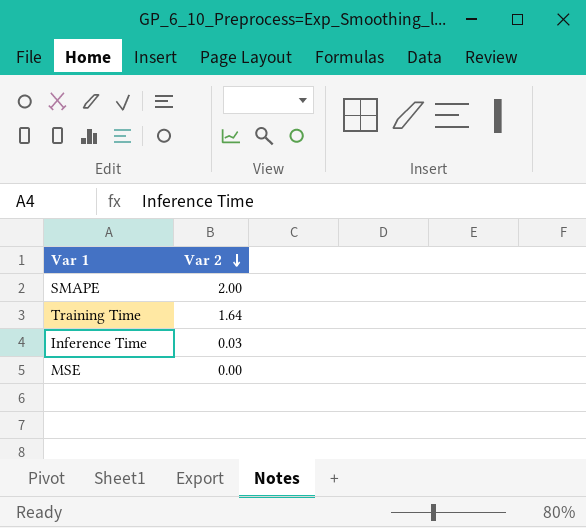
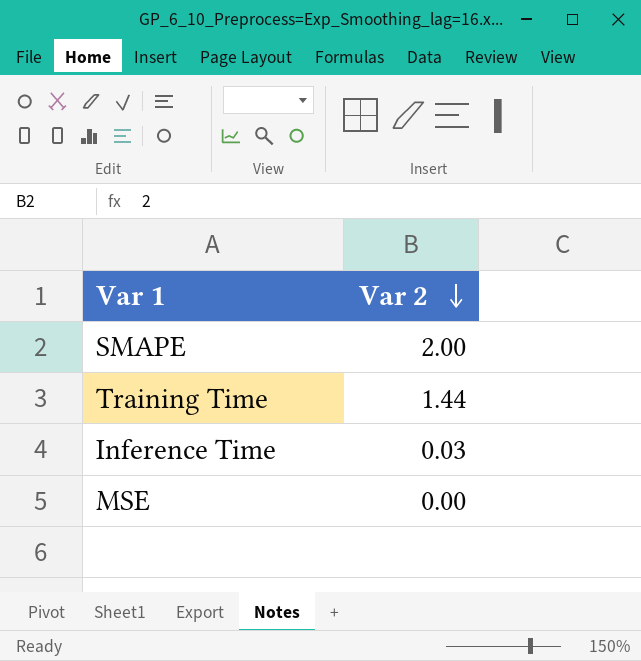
Training Time | Var 2: 1.64 -> 1.44

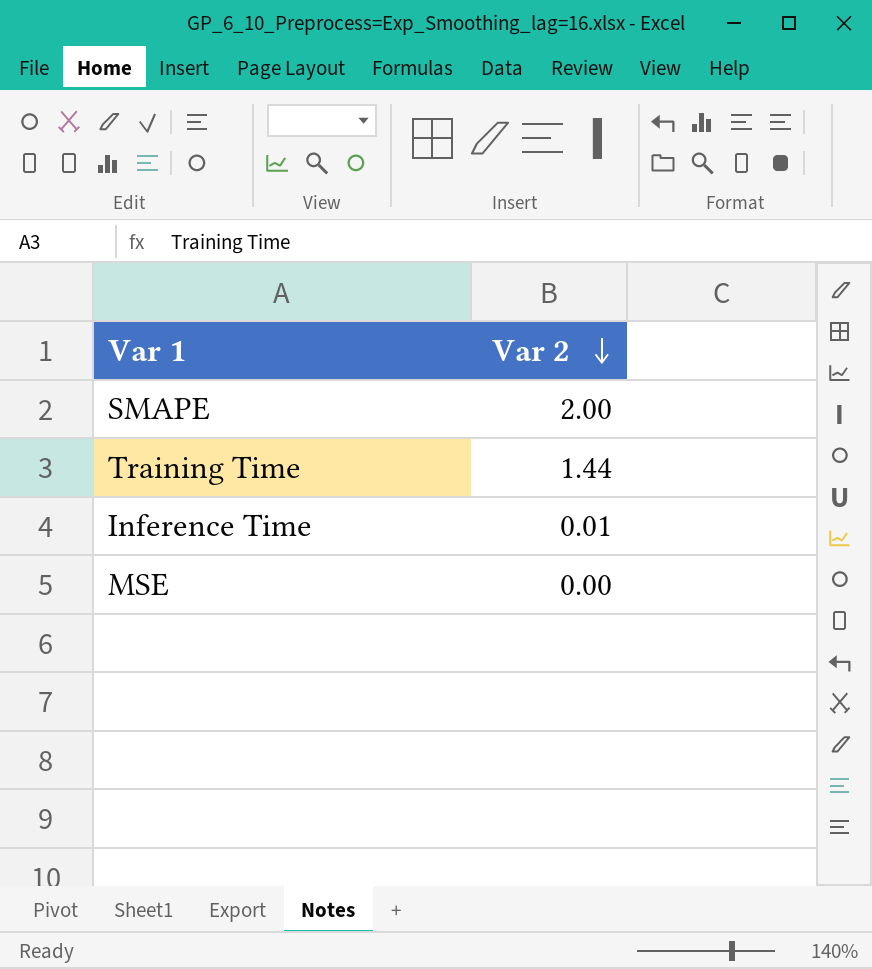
Inference Time | Var 2: 0.03 -> 0.01

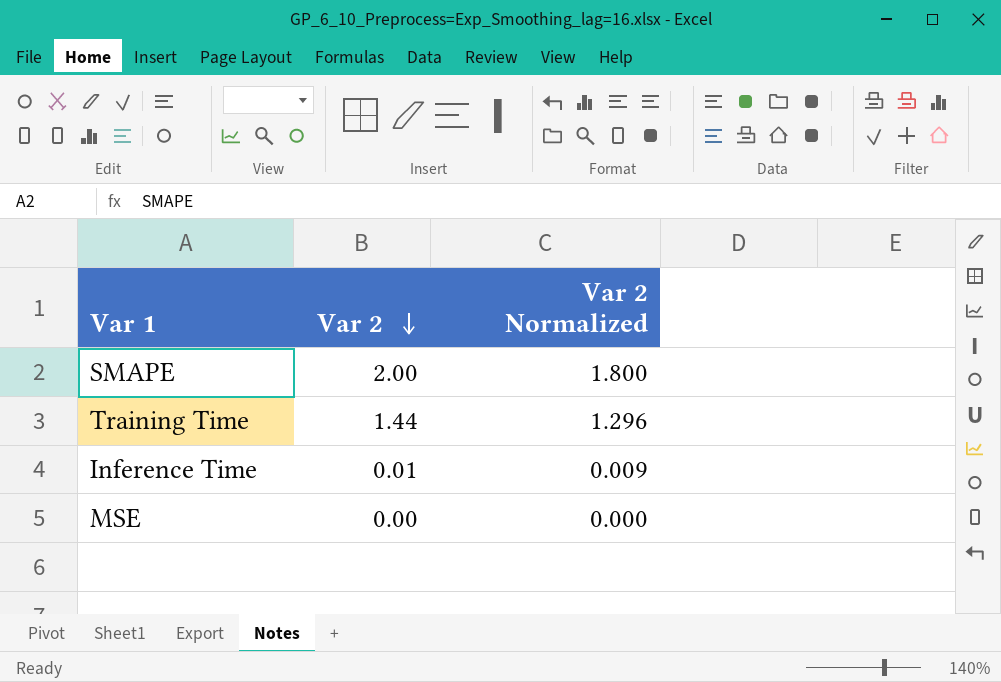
column Var 2 Normalized | formula: none -> [Var 2] * 0.9

